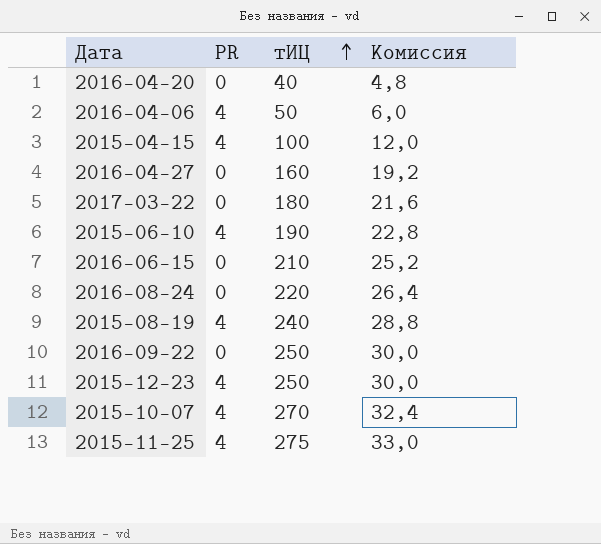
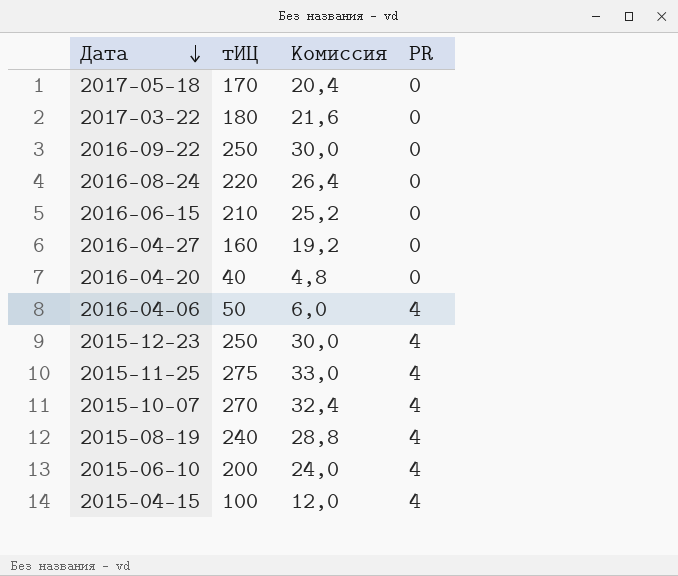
row order: тИЦ ascending -> Дата descending
column PR | position: 2 -> 4
row 2017-05-18: none -> 170 | 20,4 | 0
2015-06-10 | тИЦ: 190 -> 200
2015-06-10 | Комиссия: 22,8 -> 24,0

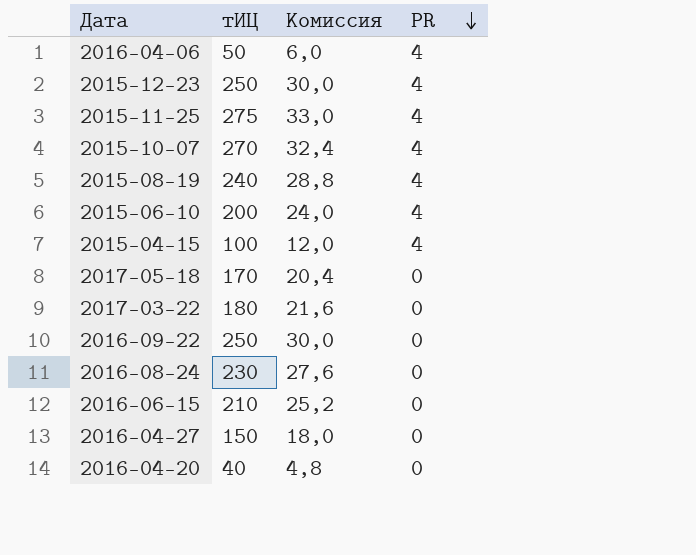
row order: Дата descending -> PR descending
2016-08-24 | тИЦ: 220 -> 230
2016-08-24 | Комиссия: 26,4 -> 27,6
2016-04-27 | тИЦ: 160 -> 150
2016-04-27 | Комиссия: 19,2 -> 18,0

